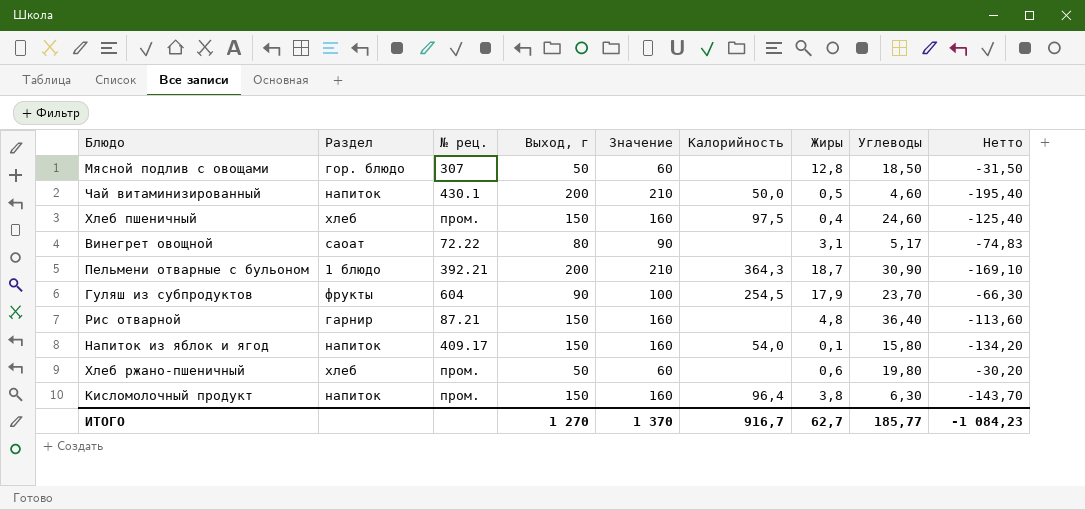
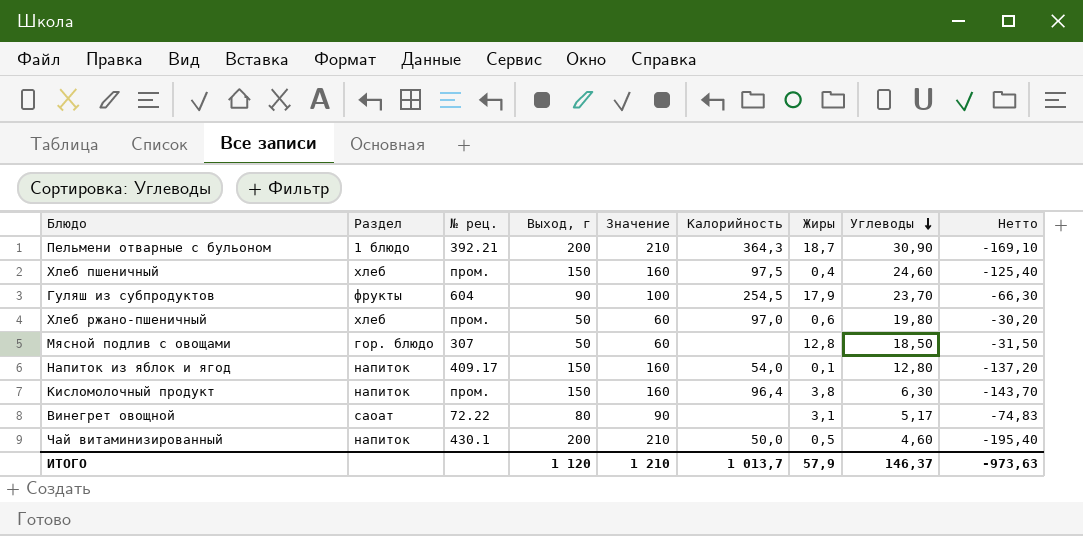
row order: none -> Углеводы descending
row Рис отварной: гарнир | 87.21 | 150 | 160 | none | 4,8 | 36,40 | -113,60 -> none
Хлеб ржано-пшеничный | Калорийность: none -> 97,0
Напиток из яблок и ягод | Углеводы: 15,80 -> 12,80
Напиток из яблок и ягод | Нетто: -134,20 -> -137,20
ИТОГО | Выход, г: 1 270 -> 1 120
ИТОГО | Значение: 1 370 -> 1 210
ИТОГО | Калорийность: 916,7 -> 1 013,7
ИТОГО | Жиры: 62,7 -> 57,9
ИТОГО | Углеводы: 185,77 -> 146,37
ИТОГО | Нетто: -1 084,23 -> -973,63

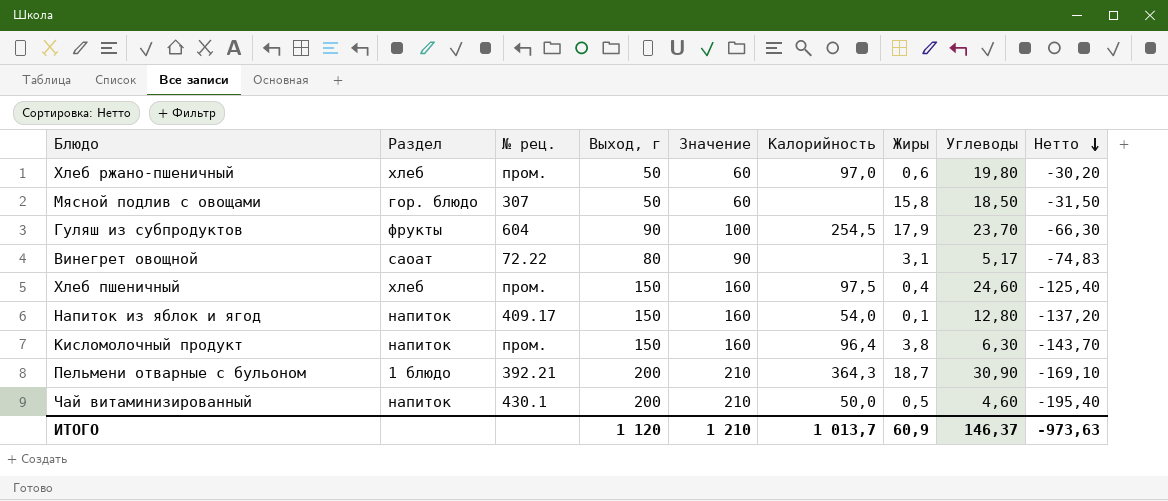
row order: Углеводы descending -> Нетто descending
Мясной подлив с овощами | Жиры: 12,8 -> 15,8
ИТОГО | Жиры: 57,9 -> 60,9

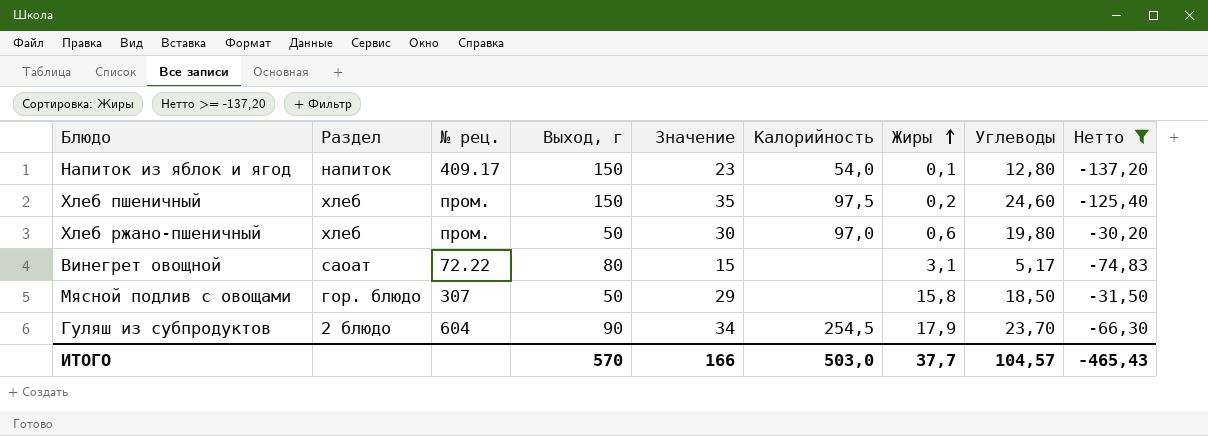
filter: none -> Нетто >= -137,20
row order: Нетто descending -> Жиры ascending
column Значение | formula: [Выход, г] + 10 -> [Углеводы] + 10
Хлеб пшеничный | Жиры: 0,4 -> 0,2
Гуляш из субпродуктов | Раздел: фрукты -> 2 блюдо
ИТОГО | Выход, г: 1 120 -> 570
ИТОГО | Значение: 1 210 -> 166
ИТОГО | Калорийность: 1 013,7 -> 503,0
ИТОГО | Жиры: 60,9 -> 37,7
ИТОГО | Углеводы: 146,37 -> 104,57
ИТОГО | Нетто: -973,63 -> -465,43

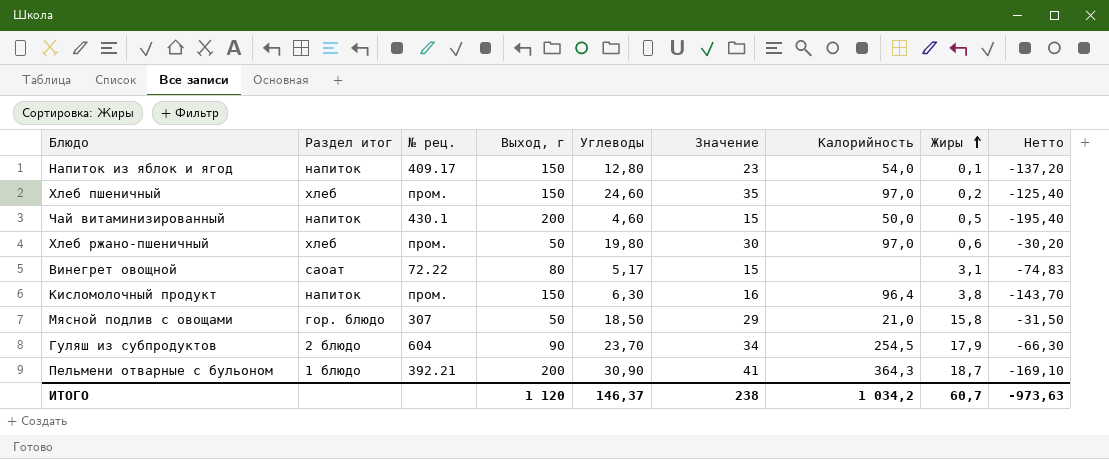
filter: Нетто >= -137,20 -> none
column name: Раздел -> Раздел итог
column Углеводы | position: 8 -> 5
Хлеб пшеничный | Калорийность: 97,5 -> 97,0
Мясной подлив с овощами | Калорийность: none -> 21,0
ИТОГО | Выход, г: 570 -> 1 120
ИТОГО | Углеводы: 104,57 -> 146,37
ИТОГО | Значение: 166 -> 238
ИТОГО | Калорийность: 503,0 -> 1 034,2
ИТОГО | Жиры: 37,7 -> 60,7
ИТОГО | Нетто: -465,43 -> -973,63

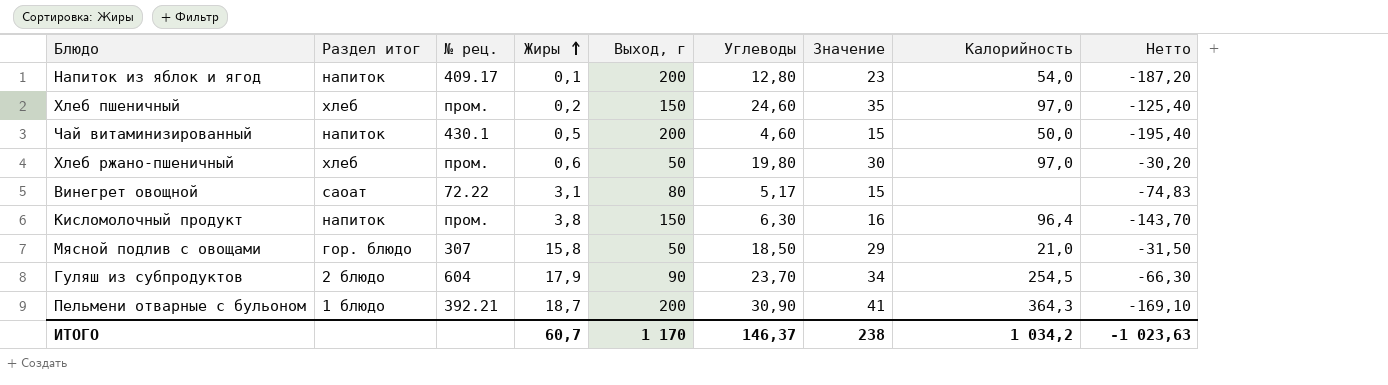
column Жиры | position: 8 -> 4
Напиток из яблок и ягод | Выход, г: 150 -> 200
Напиток из яблок и ягод | Нетто: -137,20 -> -187,20
ИТОГО | Выход, г: 1 120 -> 1 170
ИТОГО | Нетто: -973,63 -> -1 023,63

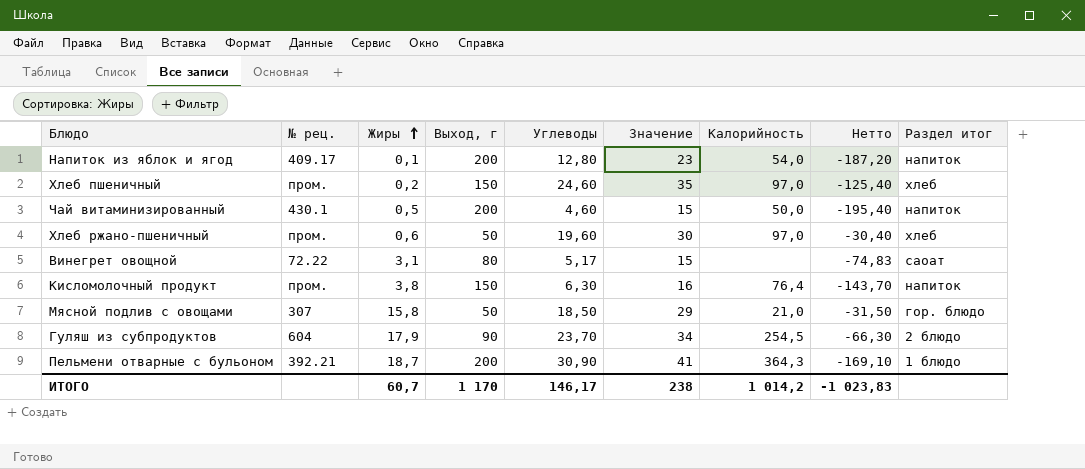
column Раздел итог | position: 2 -> 9
Хлеб ржано-пшеничный | Углеводы: 19,80 -> 19,60
Хлеб ржано-пшеничный | Нетто: -30,20 -> -30,40
Кисломолочный продукт | Калорийность: 96,4 -> 76,4
ИТОГО | Углеводы: 146,37 -> 146,17
ИТОГО | Калорийность: 1 034,2 -> 1 014,2
ИТОГО | Нетто: -1 023,63 -> -1 023,83

